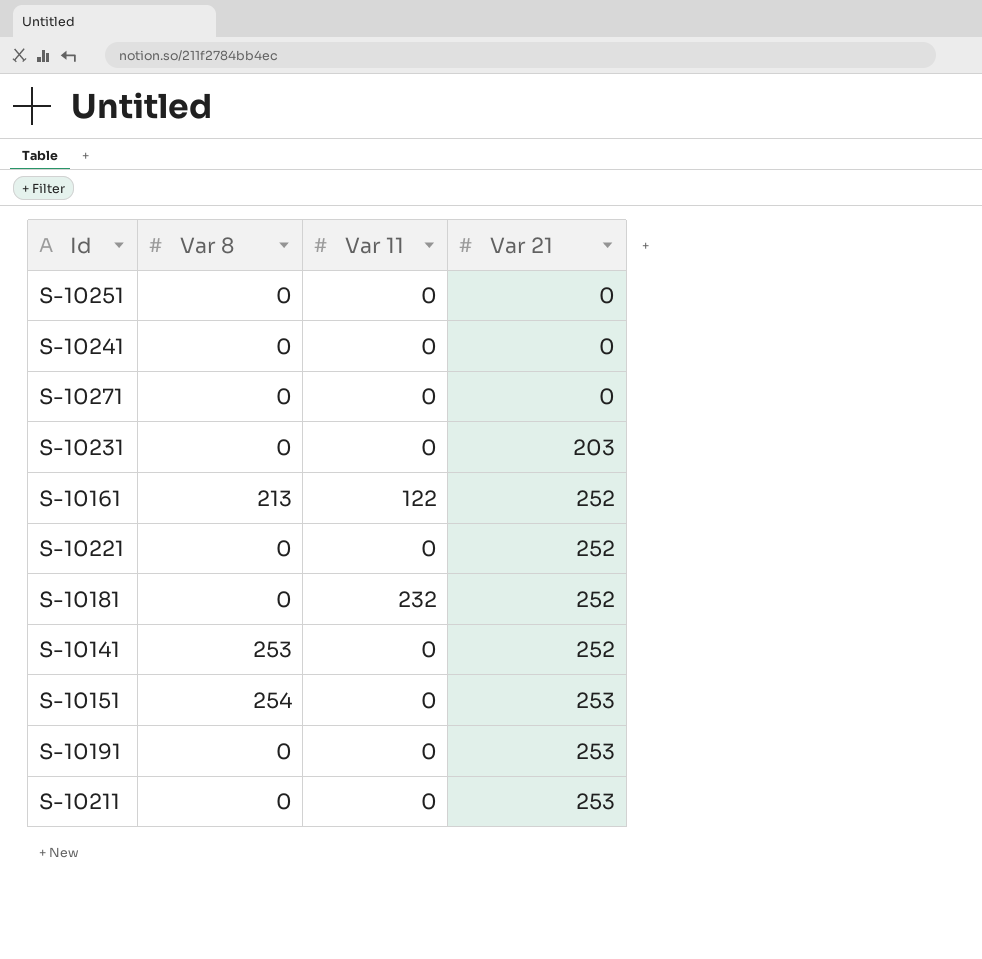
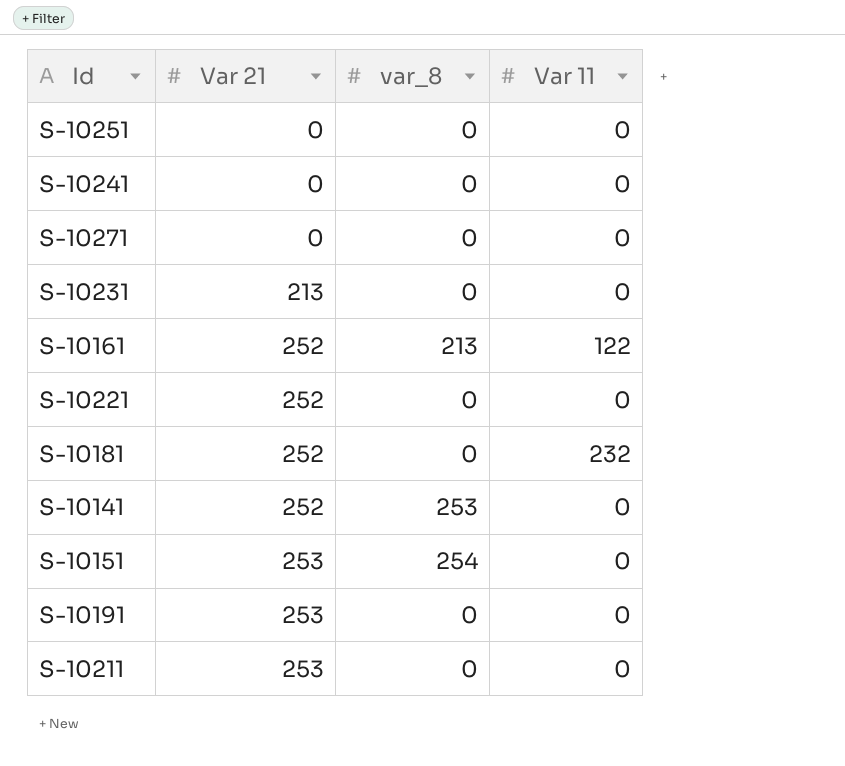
column Var 21 | position: 4 -> 2
column name: Var 8 -> var_8
S-10231 | Var 21: 203 -> 213

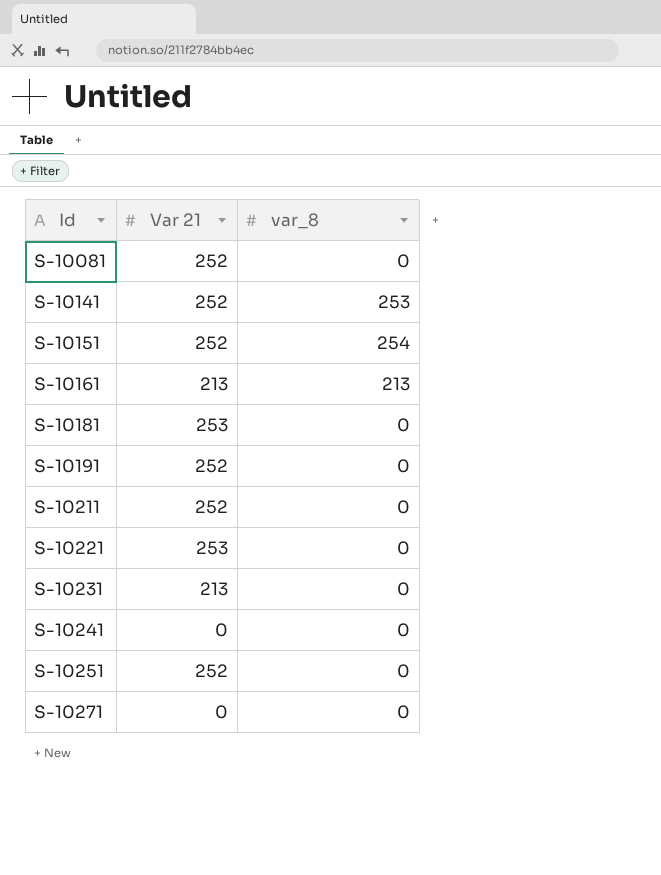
row order: Var 21 ascending -> Id ascending
column Var 11 | position: 4 -> none
row S-10081: none -> 252 | 0
S-10151 | Var 21: 253 -> 252
S-10161 | Var 21: 252 -> 213
S-10181 | Var 21: 252 -> 253
S-10191 | Var 21: 253 -> 252
S-10211 | Var 21: 253 -> 252
S-10221 | Var 21: 252 -> 253
S-10251 | Var 21: 0 -> 252

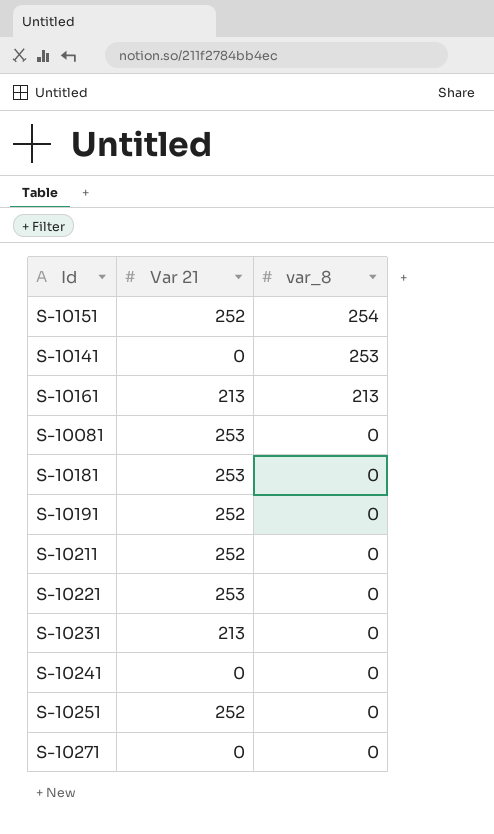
row order: Id ascending -> var_8 descending
S-10141 | Var 21: 252 -> 0
S-10081 | Var 21: 252 -> 253

